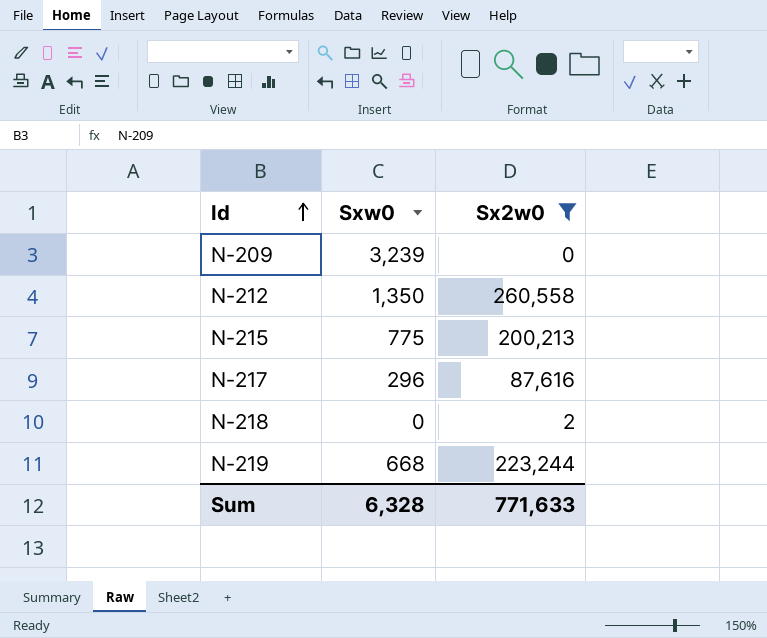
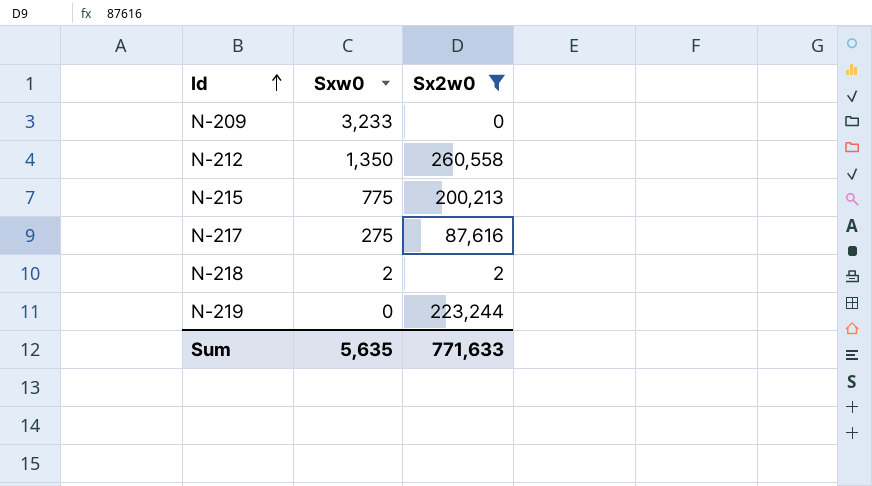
N-209 | Sxw0: 3,239 -> 3,233
N-217 | Sxw0: 296 -> 275
N-218 | Sxw0: 0 -> 2
N-219 | Sxw0: 668 -> 0
Sum | Sxw0: 6,328 -> 5,635

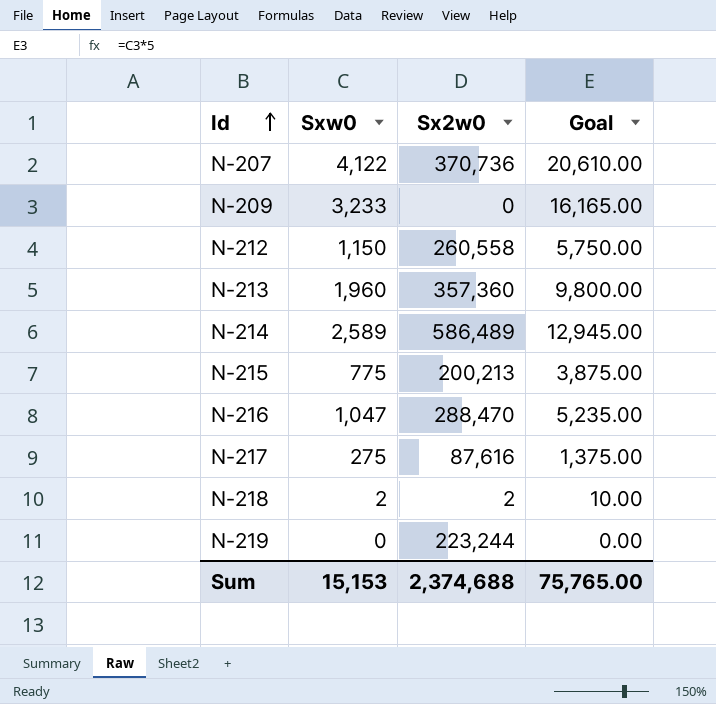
filter: Sx2w0 <= 260,558 -> none
column Goal | formula: none -> [Sxw0] * 5
N-212 | Sxw0: 1,350 -> 1,150
Sum | Sxw0: 5,635 -> 15,153
Sum | Sx2w0: 771,633 -> 2,374,688

